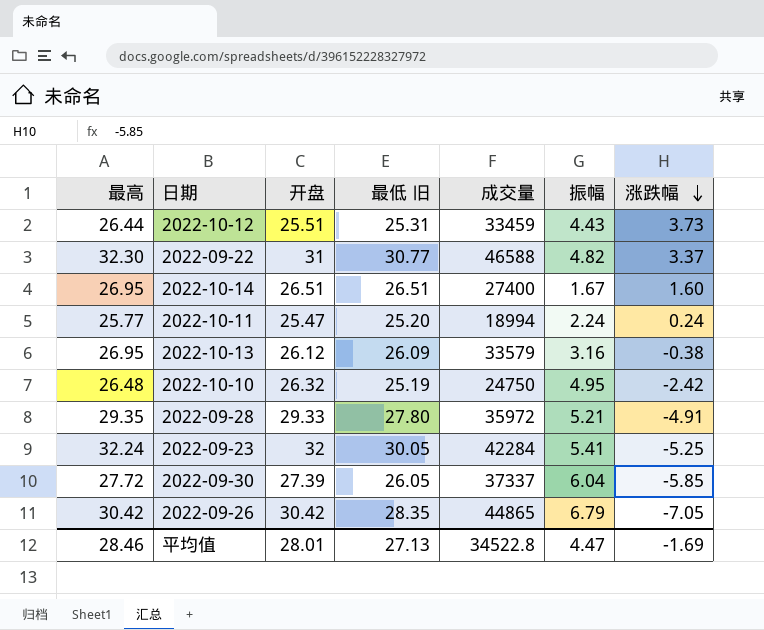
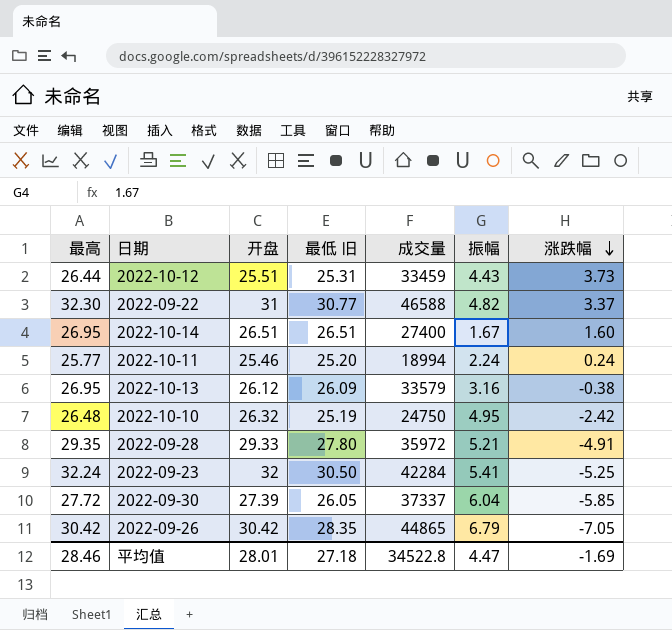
2022-10-11 | 开盘: 25.47 -> 25.46
2022-09-23 | 最低 旧: 30.05 -> 30.50
平均值 | 最低 旧: 27.13 -> 27.18

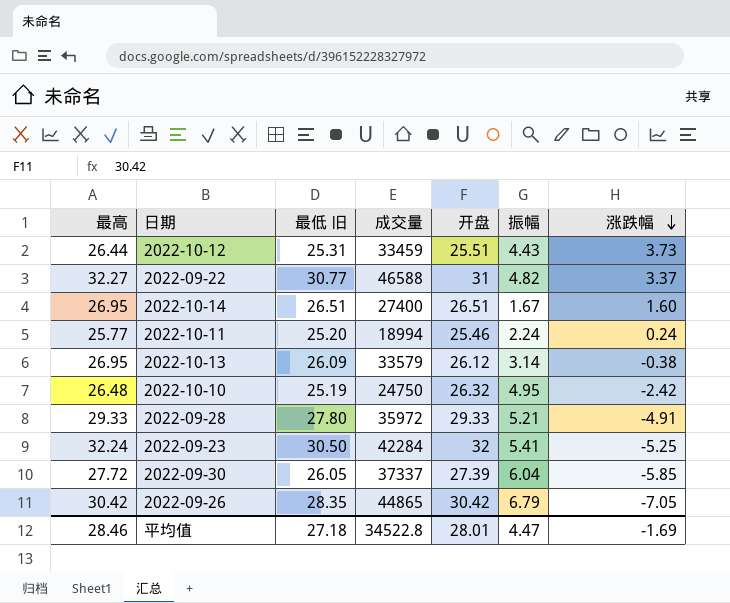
column 开盘 | position: 3 -> 5
2022-09-22 | 最高: 32.30 -> 32.27
2022-10-13 | 振幅: 3.16 -> 3.14
2022-09-28 | 最高: 29.35 -> 29.33

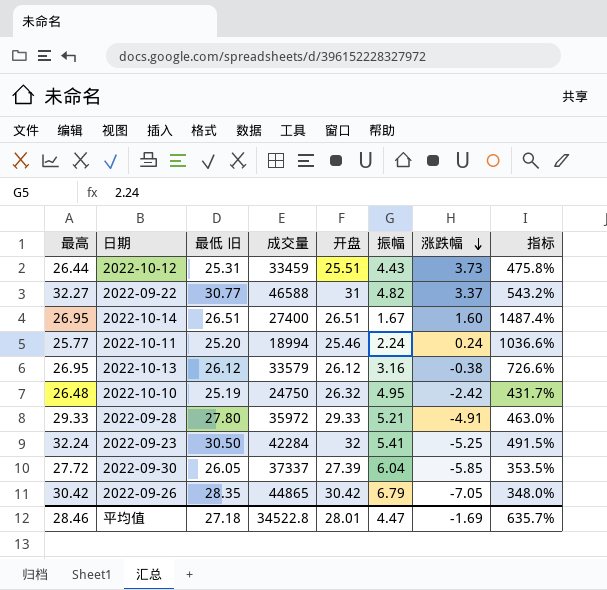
column 指标 | formula: none -> ([开盘] - [振幅]) / [振幅]
2022-10-13 | 最低 旧: 26.09 -> 26.12
2022-10-13 | 振幅: 3.14 -> 3.16

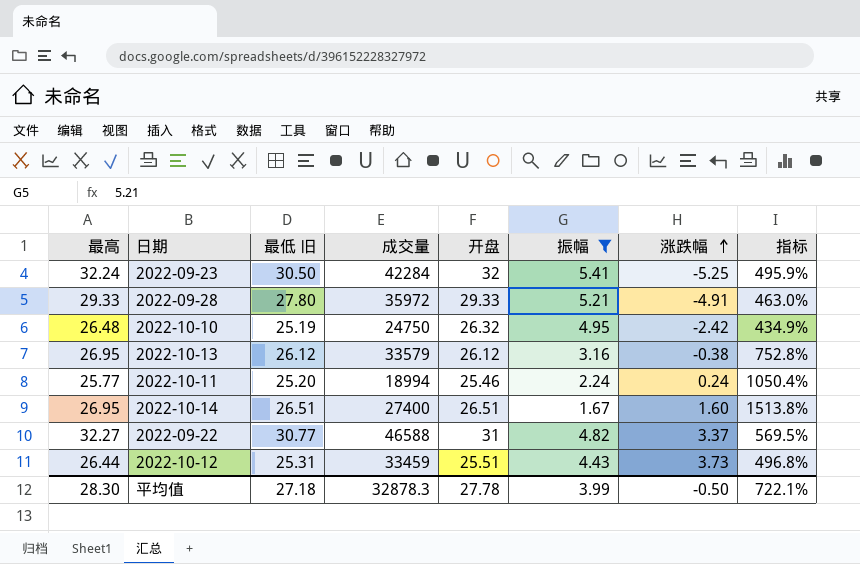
filter: none -> 振幅 <= 5.41
row order: 涨跌幅 descending -> 涨跌幅 ascending
column 指标 | formula: ([开盘] - [振幅]) / [振幅] -> ([最高] - [振幅]) / [振幅]
平均值 | 最高: 28.46 -> 28.30
平均值 | 成交量: 34522.8 -> 32878.3
平均值 | 开盘: 28.01 -> 27.78
平均值 | 振幅: 4.47 -> 3.99
平均值 | 涨跌幅: -1.69 -> -0.50
平均值 | 指标: 635.7% -> 722.1%

